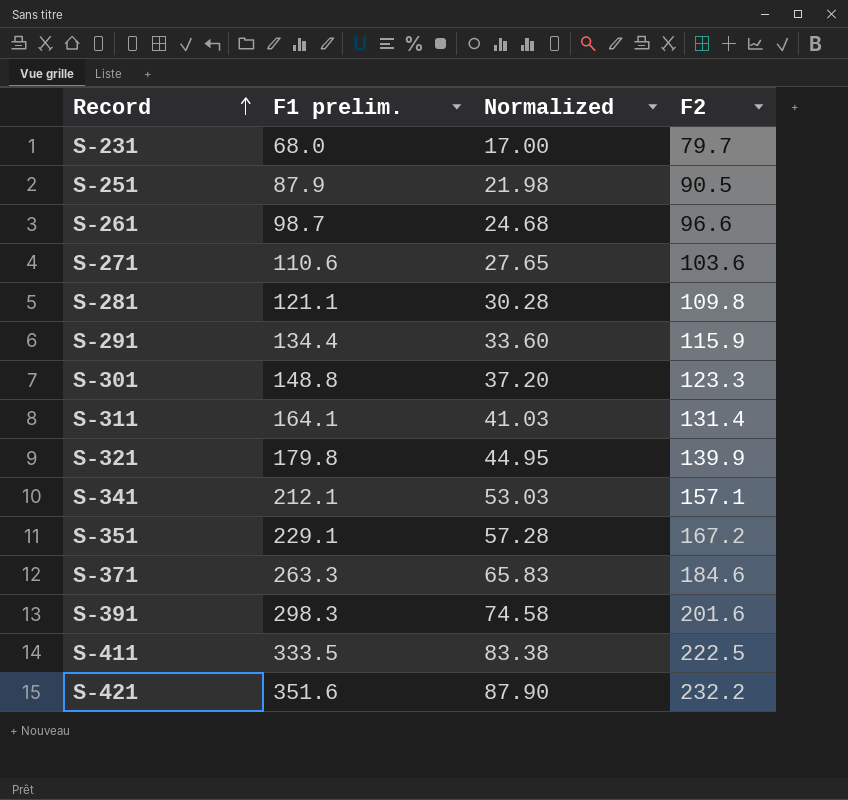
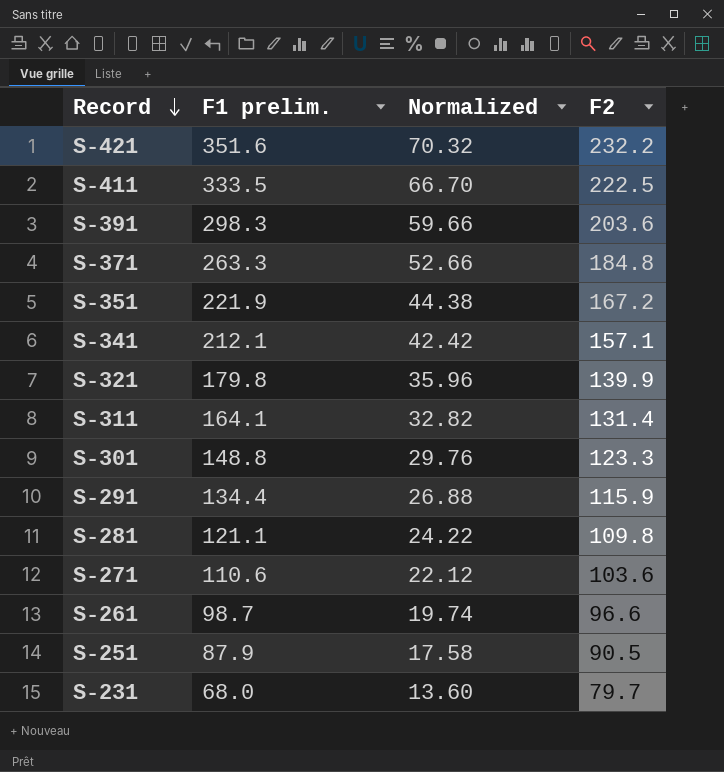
row order: Record ascending -> Record descending
column Normalized | formula: [F1 prelim.] * 0.25 -> [F1 prelim.] * 0.2
S-391 | F2: 201.6 -> 203.6
S-371 | F2: 184.6 -> 184.8
S-351 | F1 prelim.: 229.1 -> 221.9

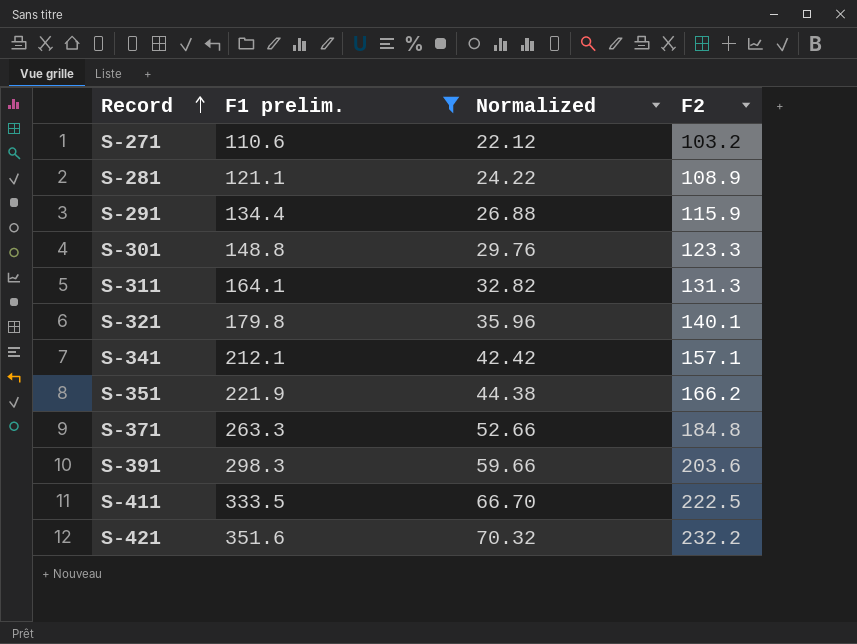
filter: none -> F1 prelim. >= 110.6
row order: Record descending -> Record ascending
S-271 | F2: 103.6 -> 103.2
S-281 | F2: 109.8 -> 108.9
S-311 | F2: 131.4 -> 131.3
S-321 | F2: 139.9 -> 140.1
S-351 | F2: 167.2 -> 166.2

